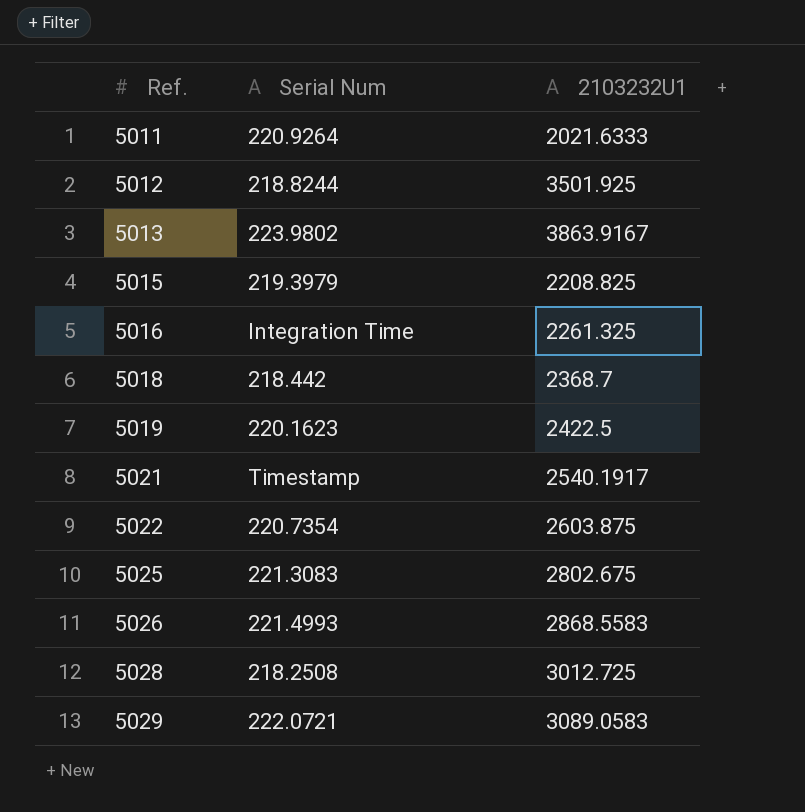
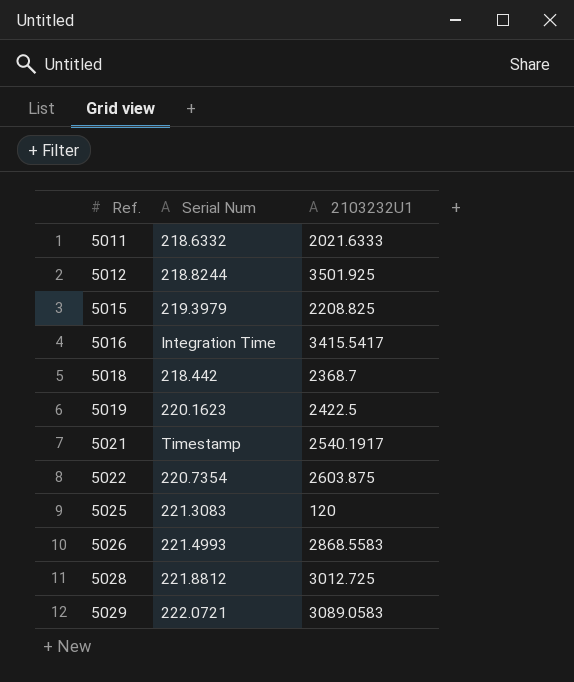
row 5013: 223.9802 | 3863.9167 -> none
5011 | Serial Num: 220.9264 -> 218.6332
5016 | 2103232U1: 2261.325 -> 3415.5417
5025 | 2103232U1: 2802.675 -> 120
5028 | Serial Num: 218.2508 -> 221.8812

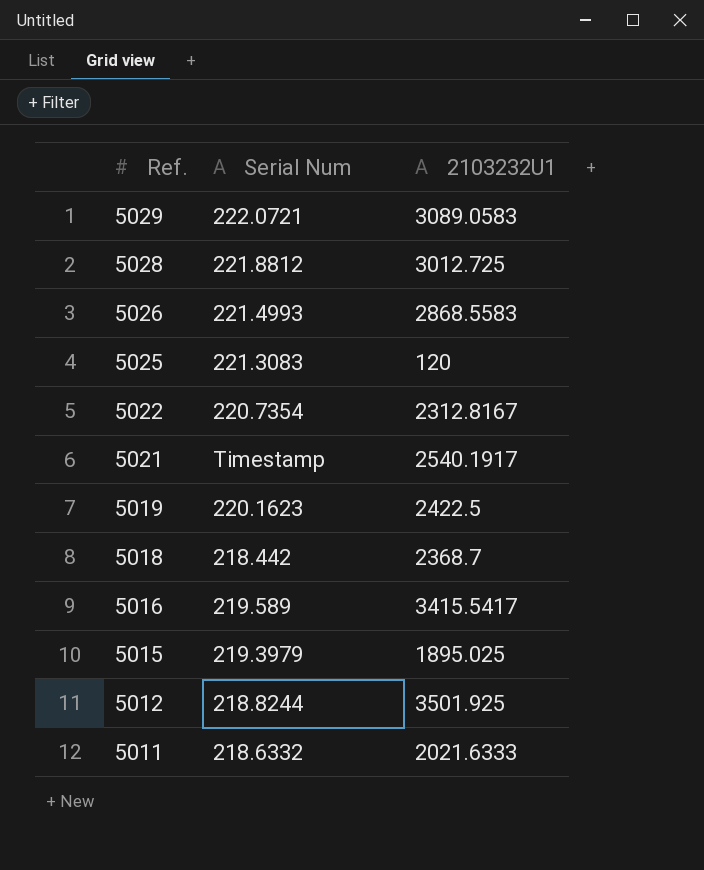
row order: Ref. ascending -> Ref. descending
5022 | 2103232U1: 2603.875 -> 2312.8167
5016 | Serial Num: Integration Time -> 219.589
5015 | 2103232U1: 2208.825 -> 1895.025

